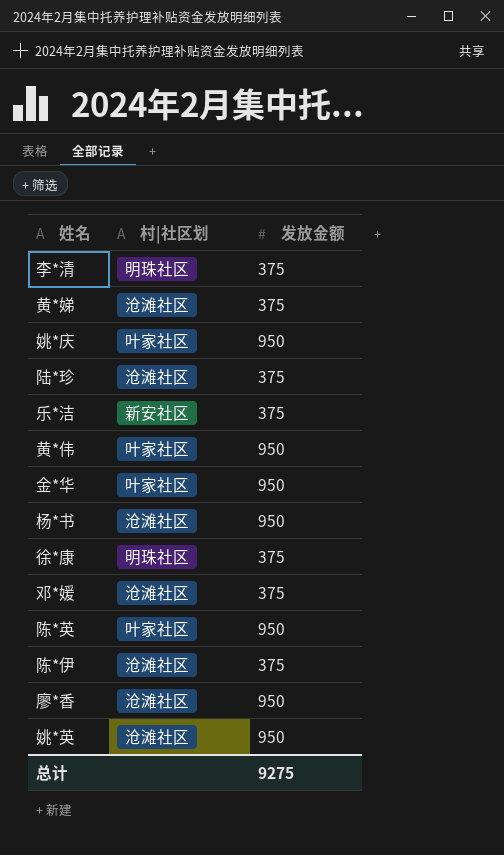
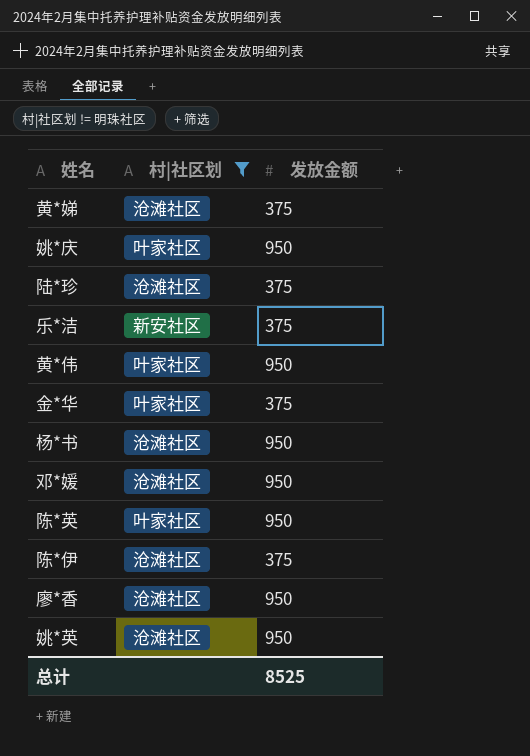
filter: none -> 村|社区划 != 明珠社区
金*华 | 发放金额: 950 -> 375
邓*媛 | 发放金额: 375 -> 950
总计 | 发放金额: 9275 -> 8525

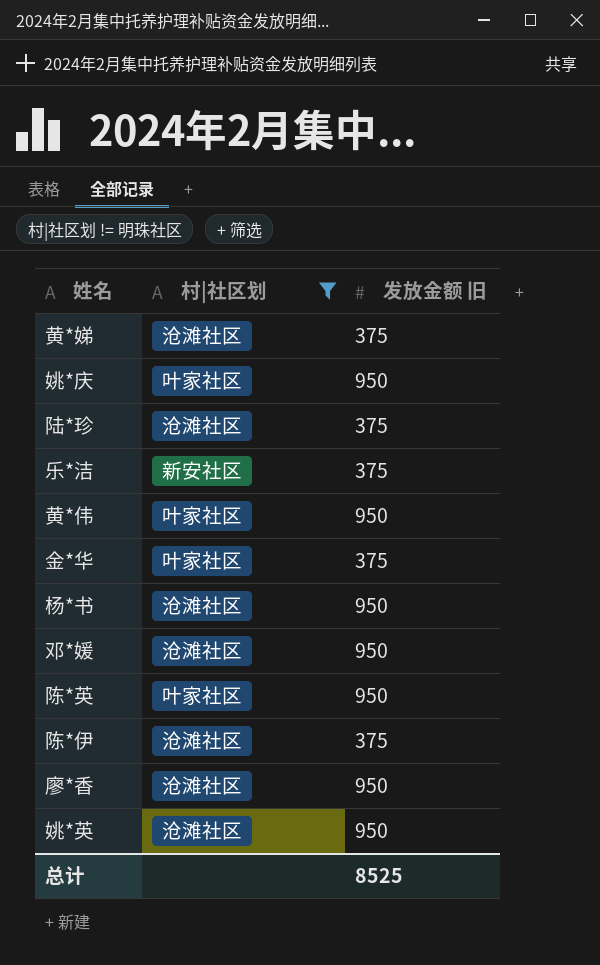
column name: 发放金额 -> 发放金额 旧

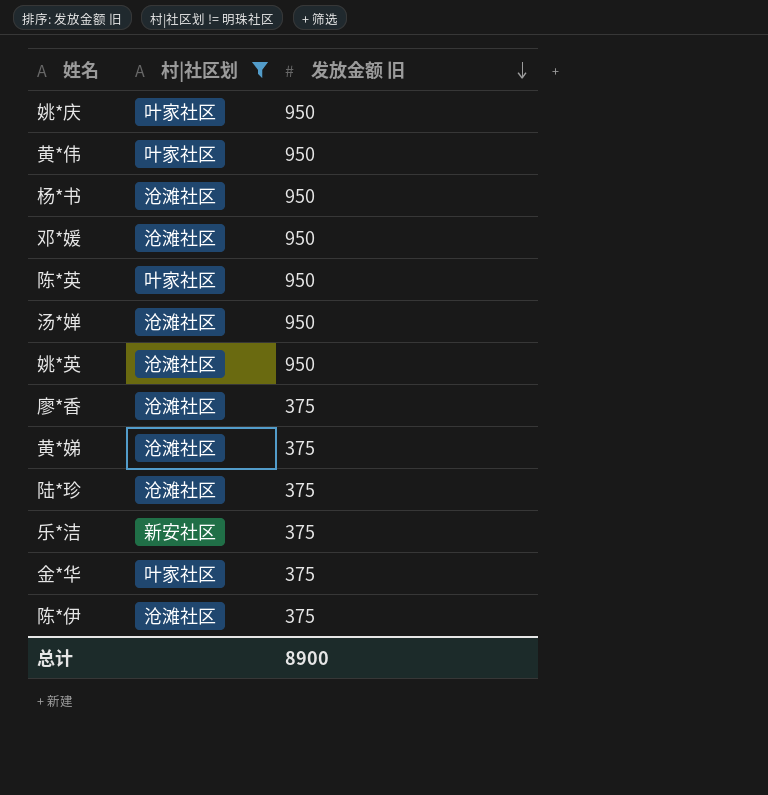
row order: none -> 发放金额 旧 descending
row 汤*婵: none -> 沧滩社区 | 950
廖*香 | 发放金额 旧: 950 -> 375
总计 | 发放金额 旧: 8525 -> 8900

